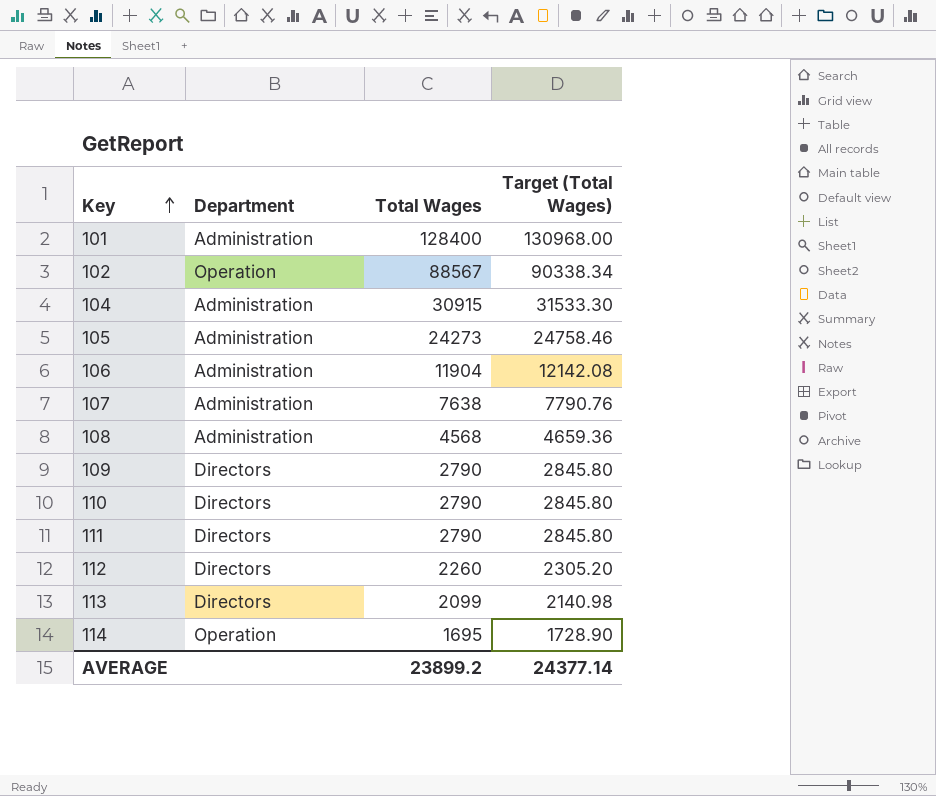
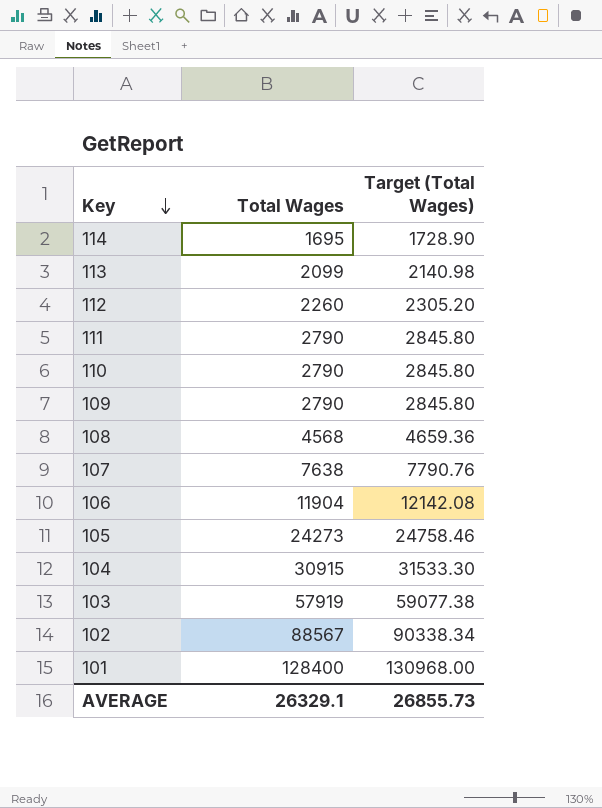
row order: Key ascending -> Key descending
column Department | position: 2 -> none
row 103: none -> 57919 | 59077.38
AVERAGE | Total Wages: 23899.2 -> 26329.1
AVERAGE | Target (Total Wages): 24377.14 -> 26855.73

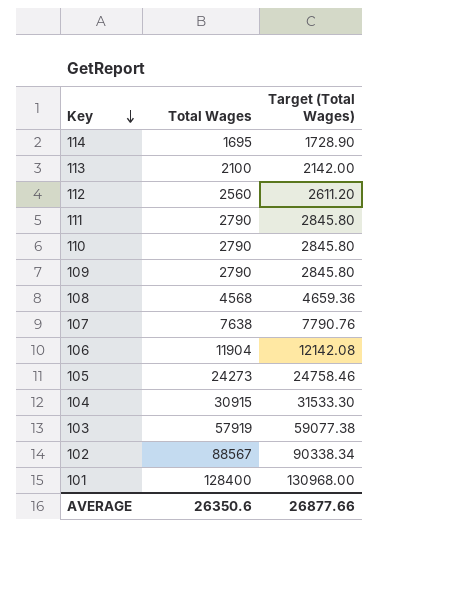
113 | Total Wages: 2099 -> 2100
113 | Target (Total Wages): 2140.98 -> 2142.00
112 | Total Wages: 2260 -> 2560
112 | Target (Total Wages): 2305.20 -> 2611.20
AVERAGE | Total Wages: 26329.1 -> 26350.6
AVERAGE | Target (Total Wages): 26855.73 -> 26877.66

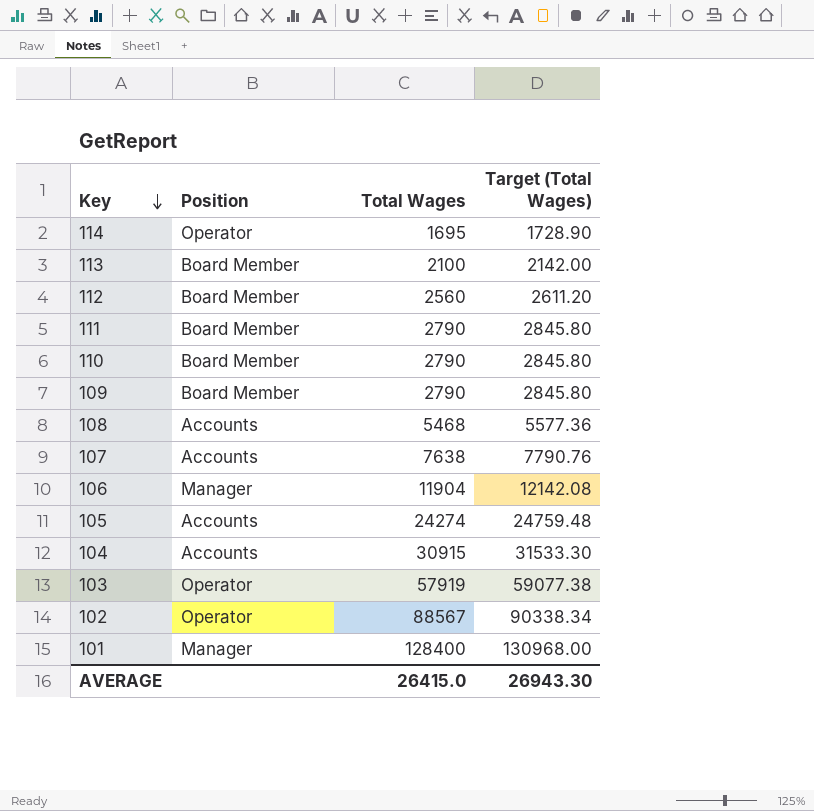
column Position | position: none -> 2
108 | Total Wages: 4568 -> 5468
108 | Target (Total Wages): 4659.36 -> 5577.36
105 | Total Wages: 24273 -> 24274
105 | Target (Total Wages): 24758.46 -> 24759.48
AVERAGE | Total Wages: 26350.6 -> 26415.0
AVERAGE | Target (Total Wages): 26877.66 -> 26943.30

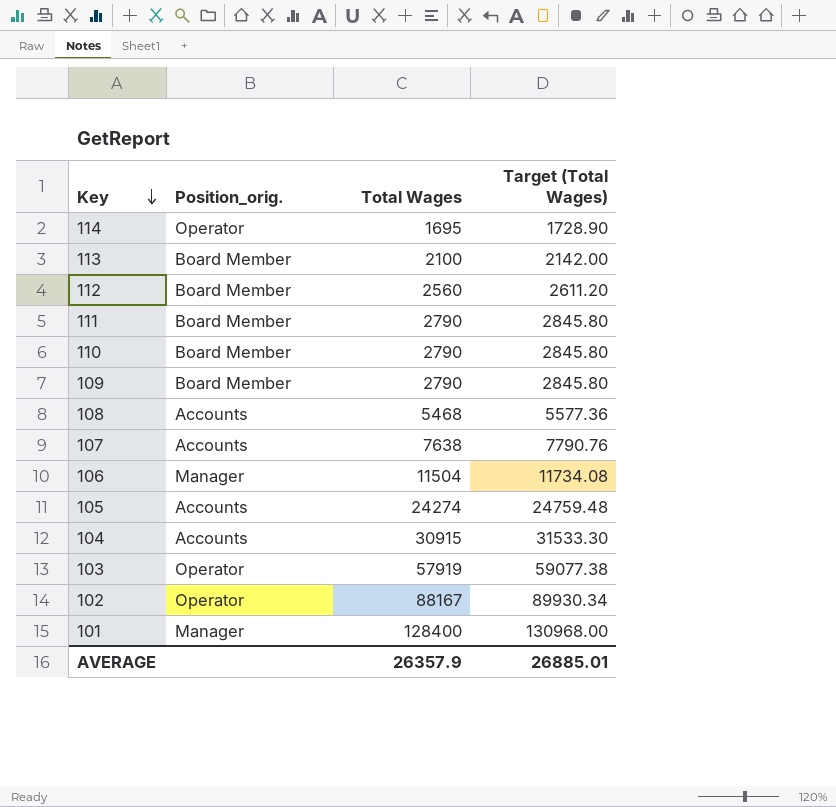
column name: Position -> Position_orig.
106 | Total Wages: 11904 -> 11504
106 | Target (Total Wages): 12142.08 -> 11734.08
102 | Total Wages: 88567 -> 88167
102 | Target (Total Wages): 90338.34 -> 89930.34
AVERAGE | Total Wages: 26415.0 -> 26357.9
AVERAGE | Target (Total Wages): 26943.30 -> 26885.01

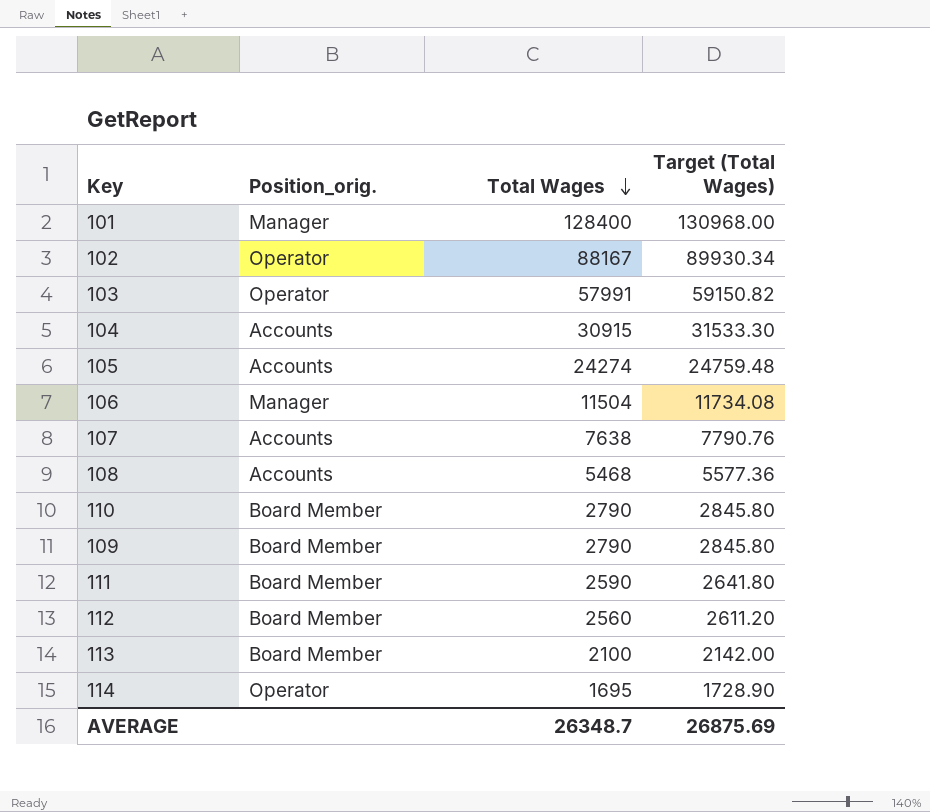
row order: Key descending -> Total Wages descending
103 | Total Wages: 57919 -> 57991
103 | Target (Total Wages): 59077.38 -> 59150.82
111 | Total Wages: 2790 -> 2590
111 | Target (Total Wages): 2845.80 -> 2641.80
AVERAGE | Total Wages: 26357.9 -> 26348.7
AVERAGE | Target (Total Wages): 26885.01 -> 26875.69

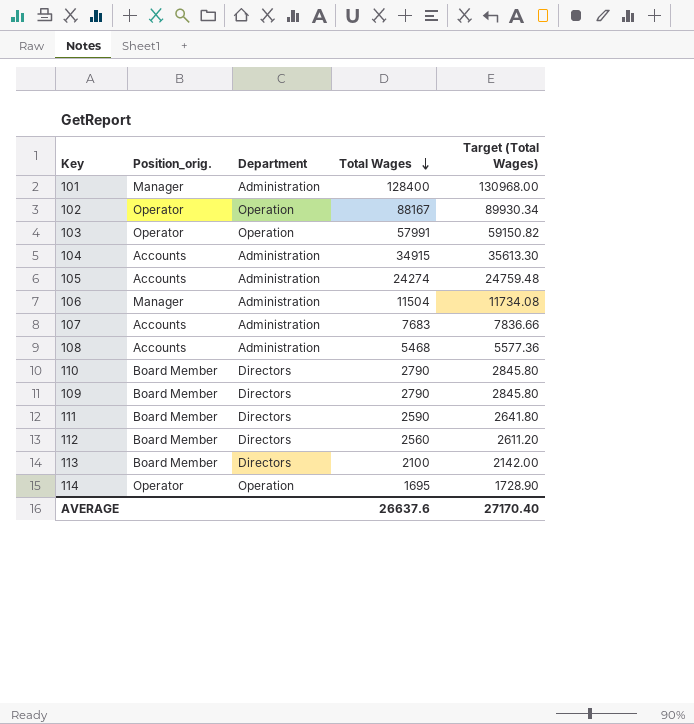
column Department | position: none -> 3
104 | Total Wages: 30915 -> 34915
104 | Target (Total Wages): 31533.30 -> 35613.30
107 | Total Wages: 7638 -> 7683
107 | Target (Total Wages): 7790.76 -> 7836.66
AVERAGE | Total Wages: 26348.7 -> 26637.6
AVERAGE | Target (Total Wages): 26875.69 -> 27170.40

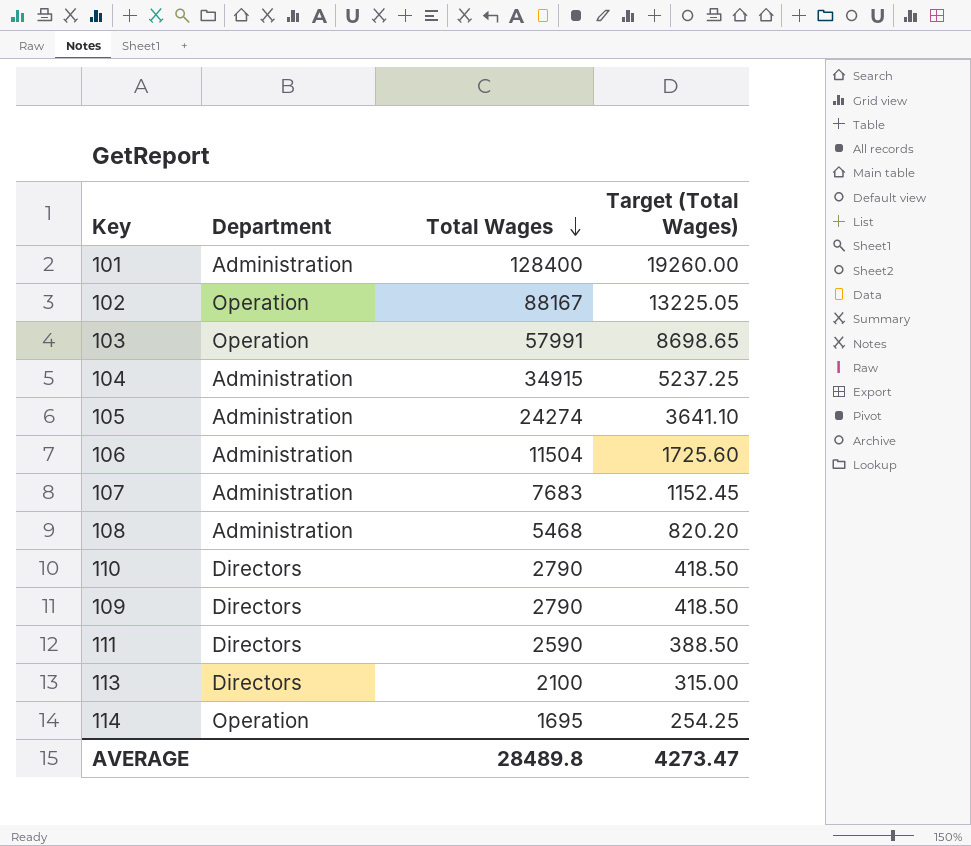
column Position_orig. | position: 2 -> none
column Target (Total Wages) | formula: [Total Wages] * 1.02 -> [Total Wages] * 0.15
row 112: Board Member | Directors | 2560 | 2611.20 -> none
AVERAGE | Total Wages: 26637.6 -> 28489.8
AVERAGE | Target (Total Wages): 27170.40 -> 4273.47

